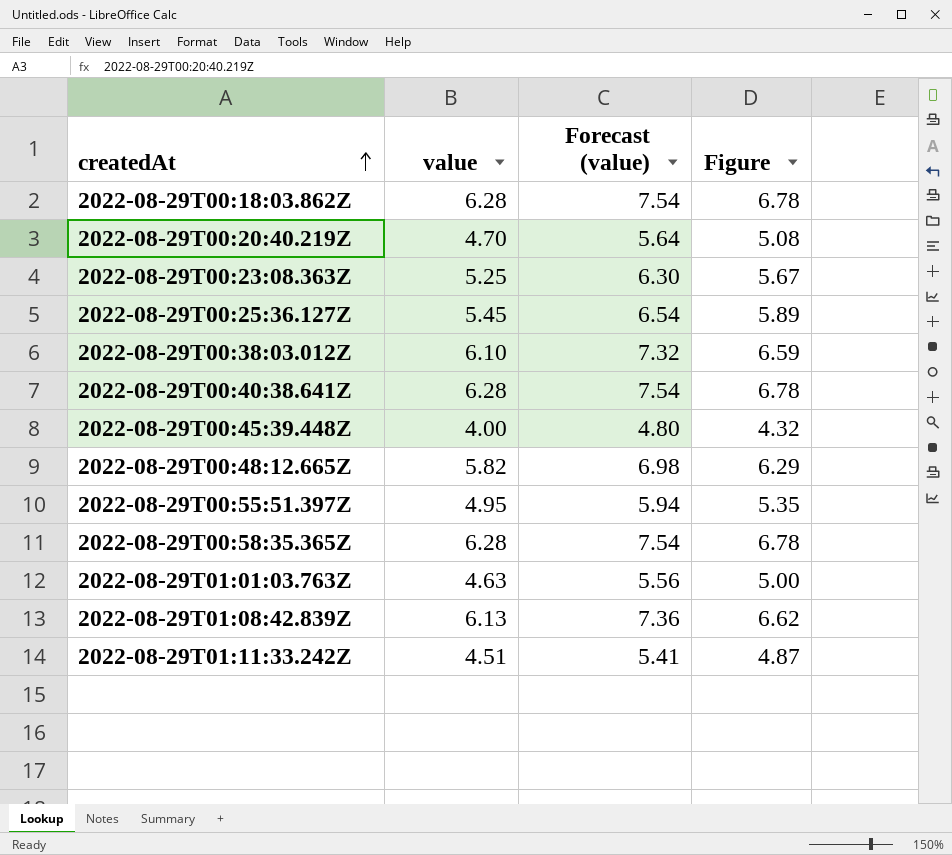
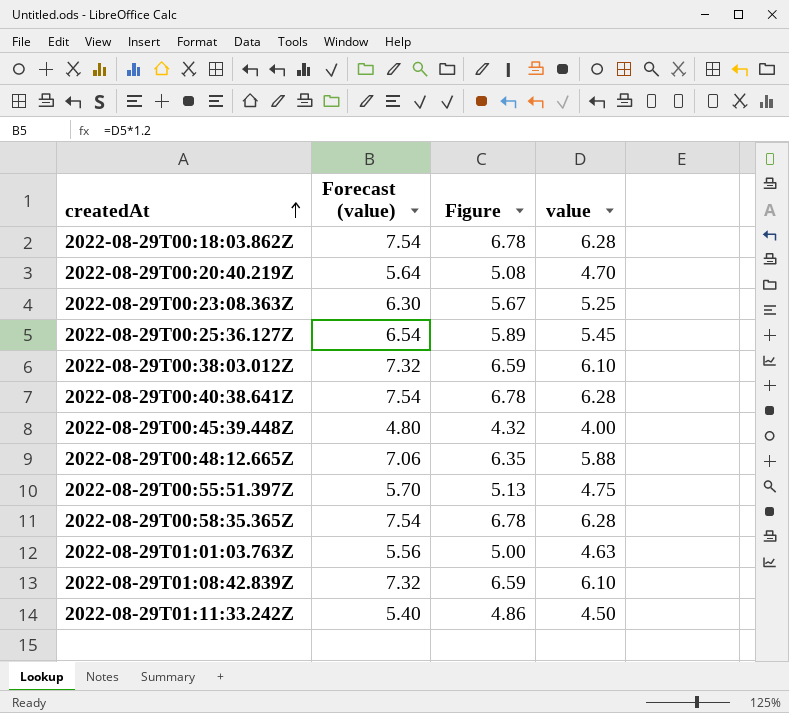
column value | position: 2 -> 4
2022-08-29T00:48:12.665Z | Forecast (value): 6.98 -> 7.06
2022-08-29T00:48:12.665Z | Figure: 6.29 -> 6.35
2022-08-29T00:48:12.665Z | value: 5.82 -> 5.88
2022-08-29T00:55:51.397Z | Forecast (value): 5.94 -> 5.70
2022-08-29T00:55:51.397Z | Figure: 5.35 -> 5.13
2022-08-29T00:55:51.397Z | value: 4.95 -> 4.75
2022-08-29T01:08:42.839Z | Forecast (value): 7.36 -> 7.32
2022-08-29T01:08:42.839Z | Figure: 6.62 -> 6.59
2022-08-29T01:08:42.839Z | value: 6.13 -> 6.10
2022-08-29T01:11:33.242Z | Forecast (value): 5.41 -> 5.40
2022-08-29T01:11:33.242Z | Figure: 4.87 -> 4.86
2022-08-29T01:11:33.242Z | value: 4.51 -> 4.50

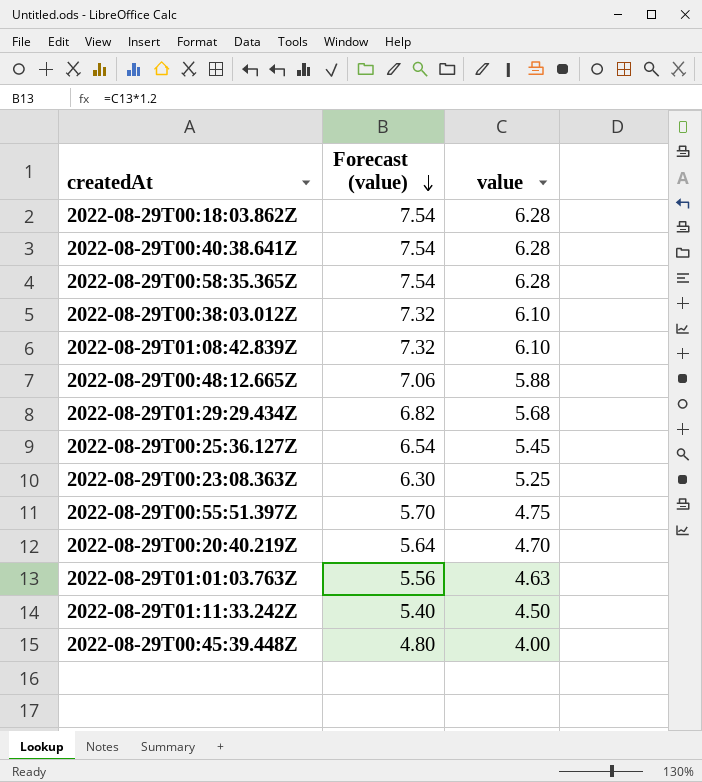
row order: createdAt ascending -> Forecast (value) descending
column Figure | formula: [value] * 1.08 -> none
row 2022-08-29T01:29:29.434Z: none -> 6.82 | 5.68

